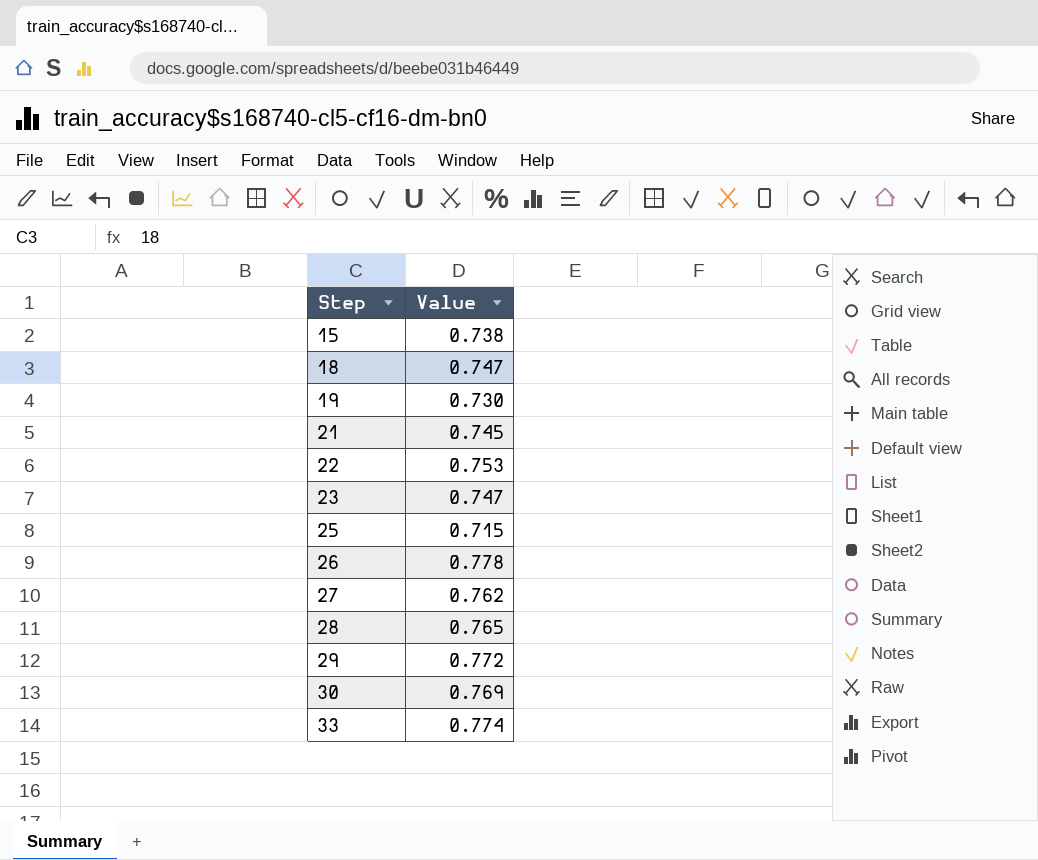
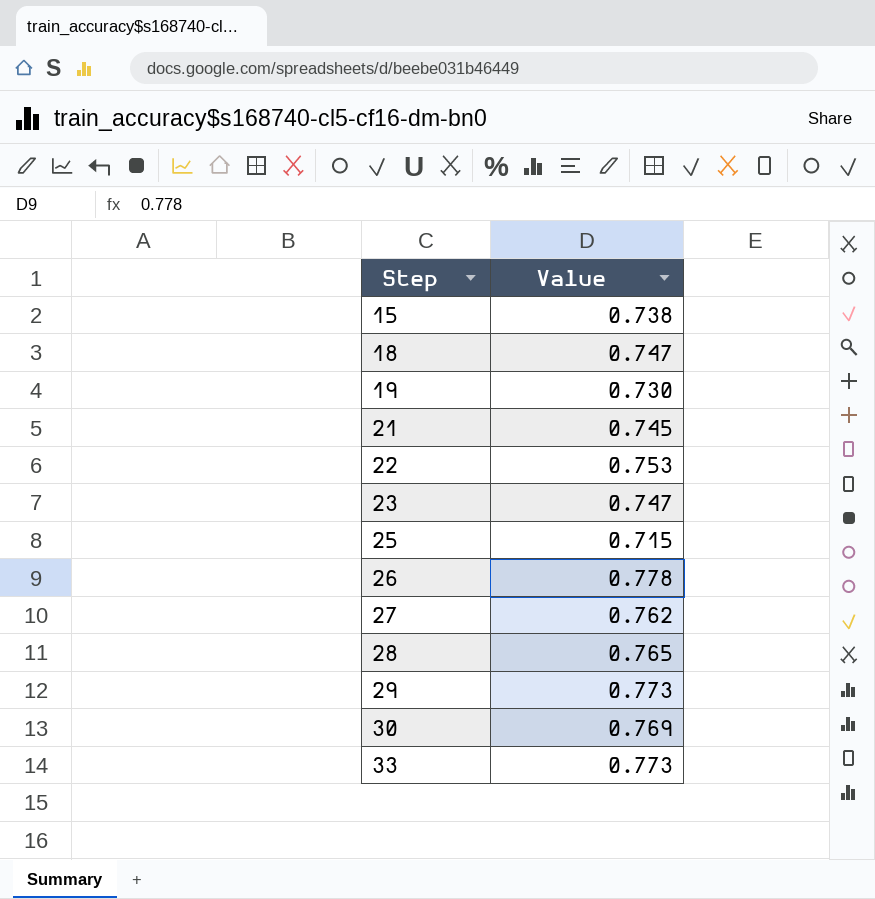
29 | Value: 0.772 -> 0.773
33 | Value: 0.774 -> 0.773

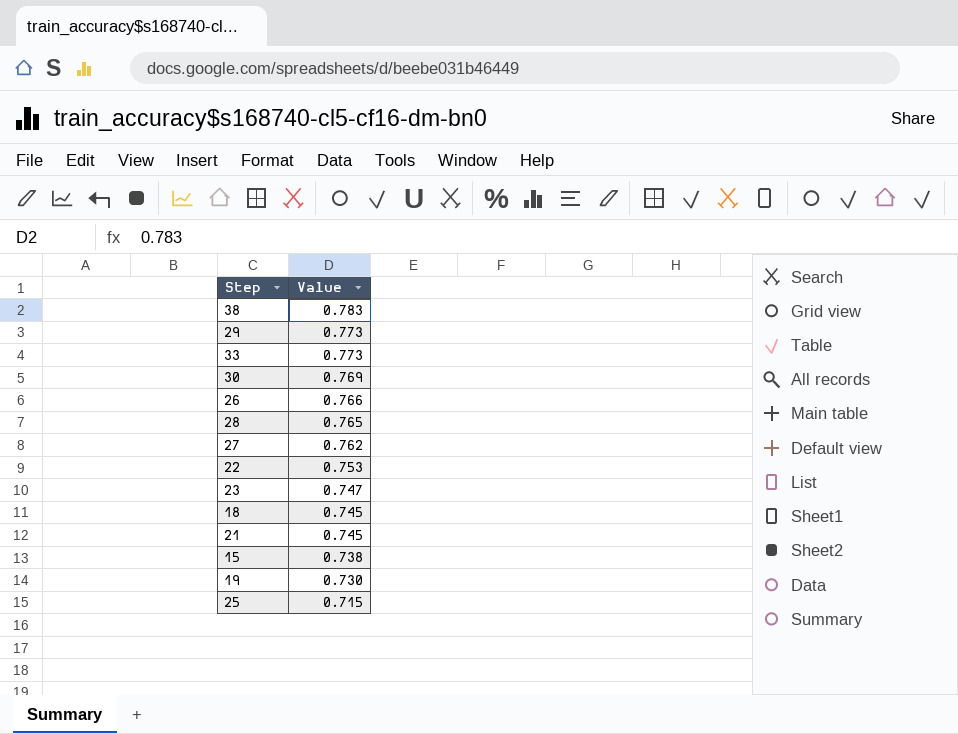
row order: Step ascending -> Value descending
row 38: none -> 0.783
26 | Value: 0.778 -> 0.766
18 | Value: 0.747 -> 0.745

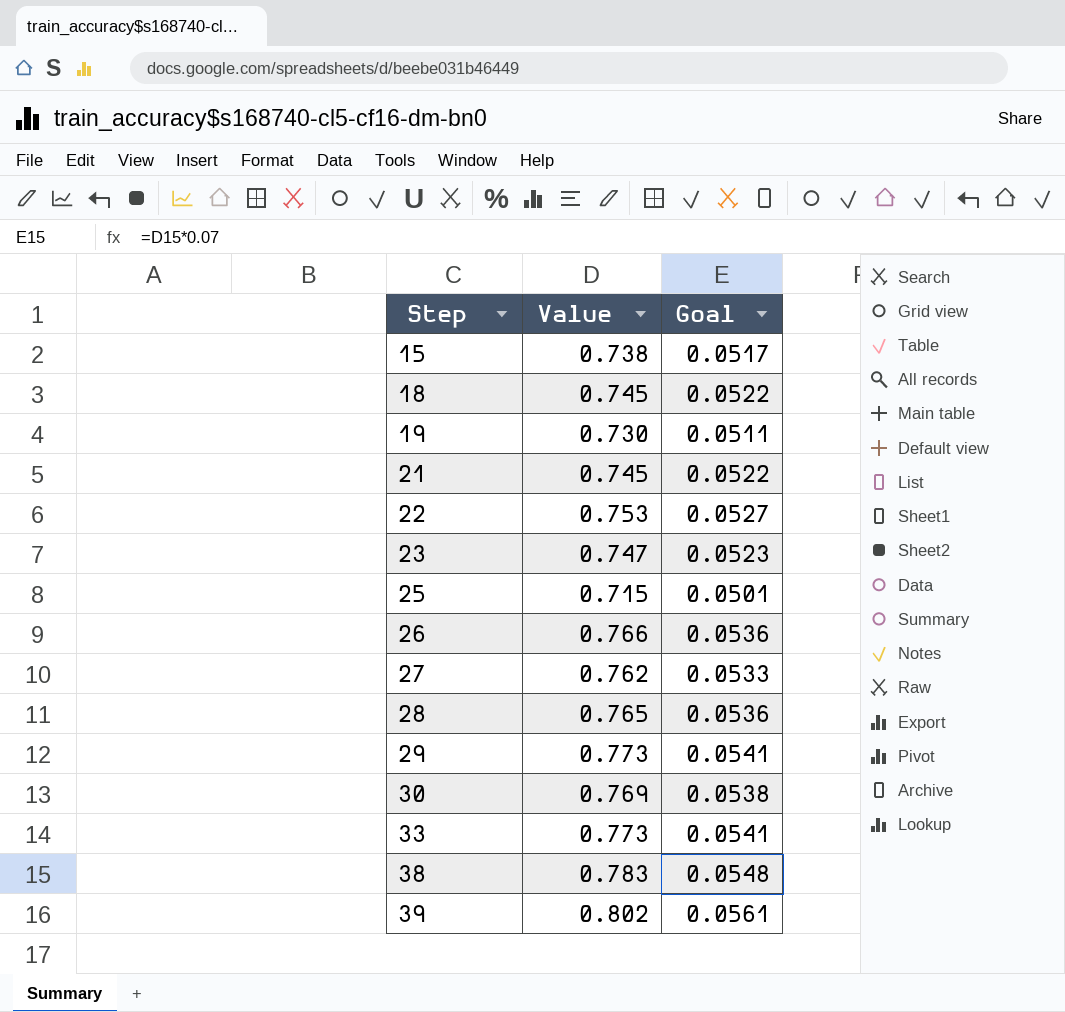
row order: Value descending -> Step ascending
column Goal | formula: none -> [Value] * 0.07
row 39: none -> 0.802 | 0.0561

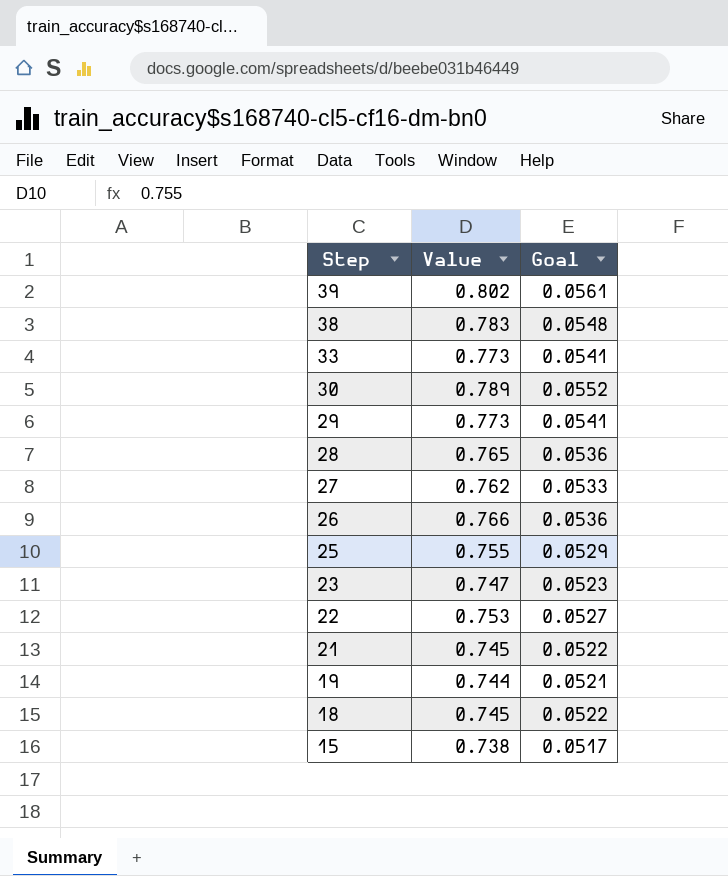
row order: Step ascending -> Step descending
30 | Value: 0.769 -> 0.789
30 | Goal: 0.0538 -> 0.0552
25 | Value: 0.715 -> 0.755
25 | Goal: 0.0501 -> 0.0529
19 | Value: 0.730 -> 0.744
19 | Goal: 0.0511 -> 0.0521

